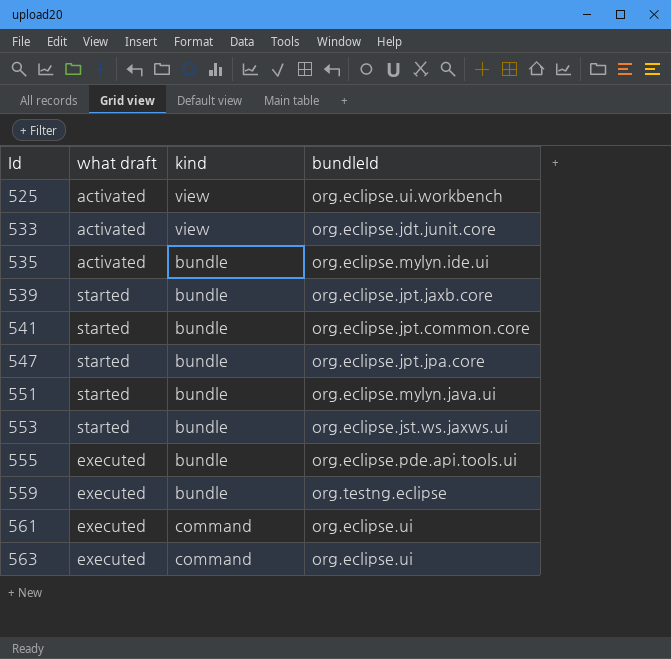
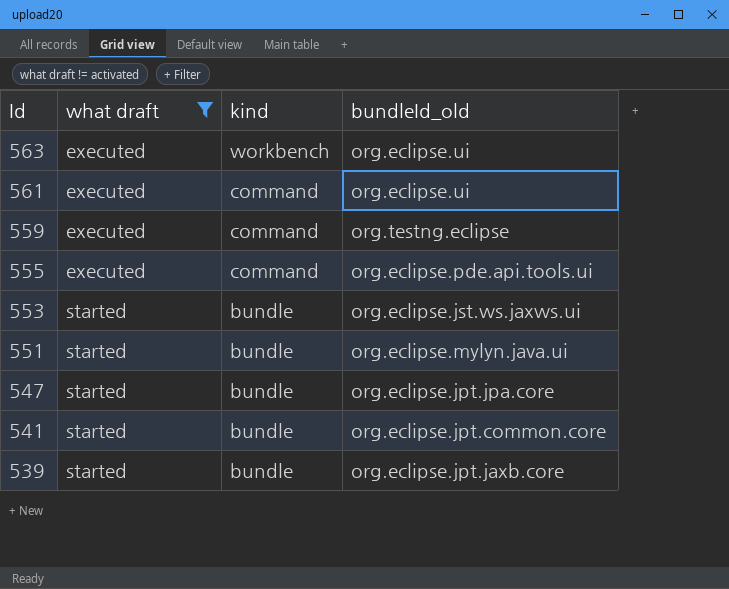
filter: none -> what draft != activated
row order: Id ascending -> Id descending
column name: bundleId -> bundleId_old
563 | kind: command -> workbench
559 | kind: bundle -> command
555 | kind: bundle -> command

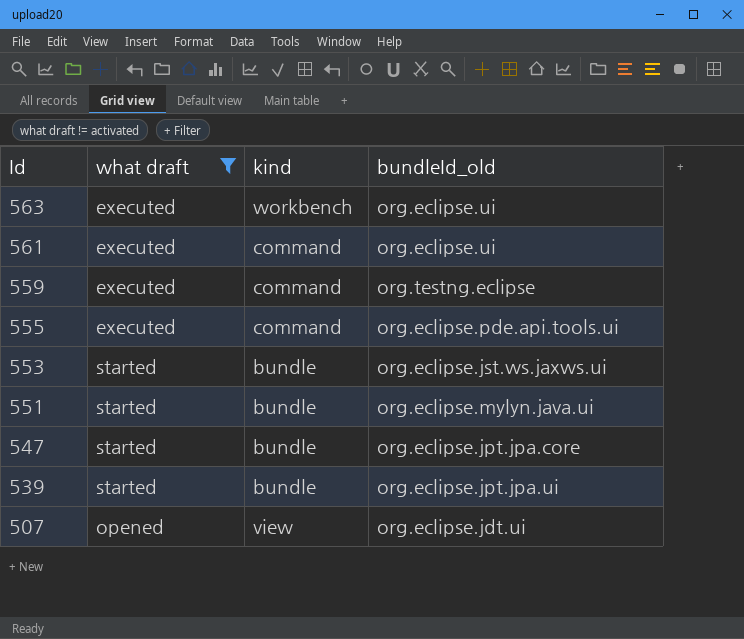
row 541: started | bundle | org.eclipse.jpt.common.core -> none
539 | bundleId_old: org.eclipse.jpt.jaxb.core -> org.eclipse.jpt.jpa.ui
row 507: none -> opened | view | org.eclipse.jdt.ui

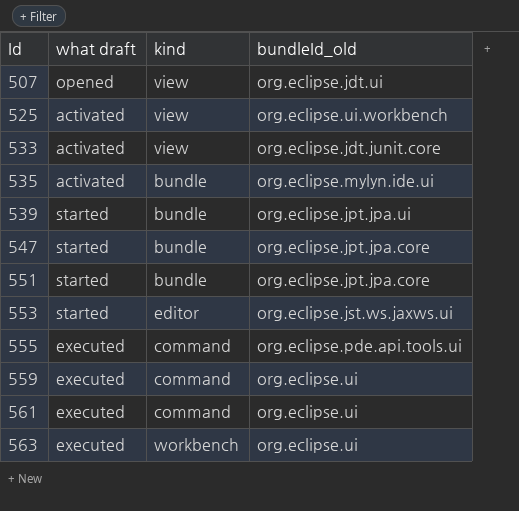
filter: what draft != activated -> none
row order: Id descending -> Id ascending
551 | bundleId_old: org.eclipse.mylyn.java.ui -> org.eclipse.jpt.jpa.core
553 | kind: bundle -> editor
559 | bundleId_old: org.testng.eclipse -> org.eclipse.ui

